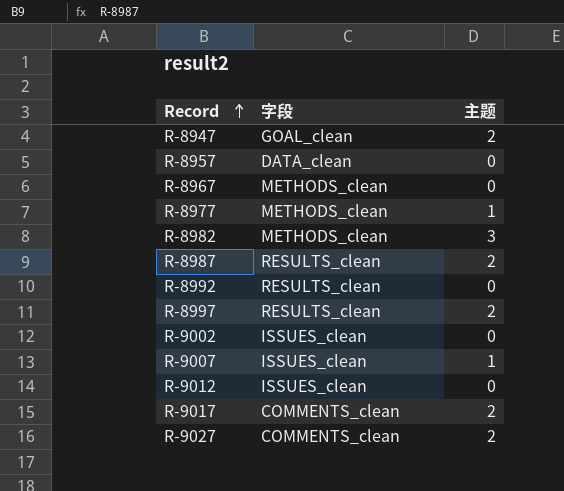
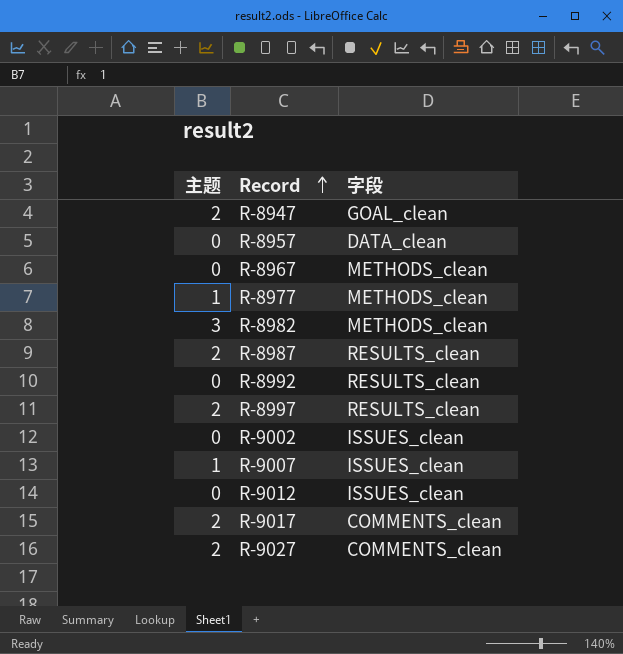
column 主题 | position: 3 -> 1

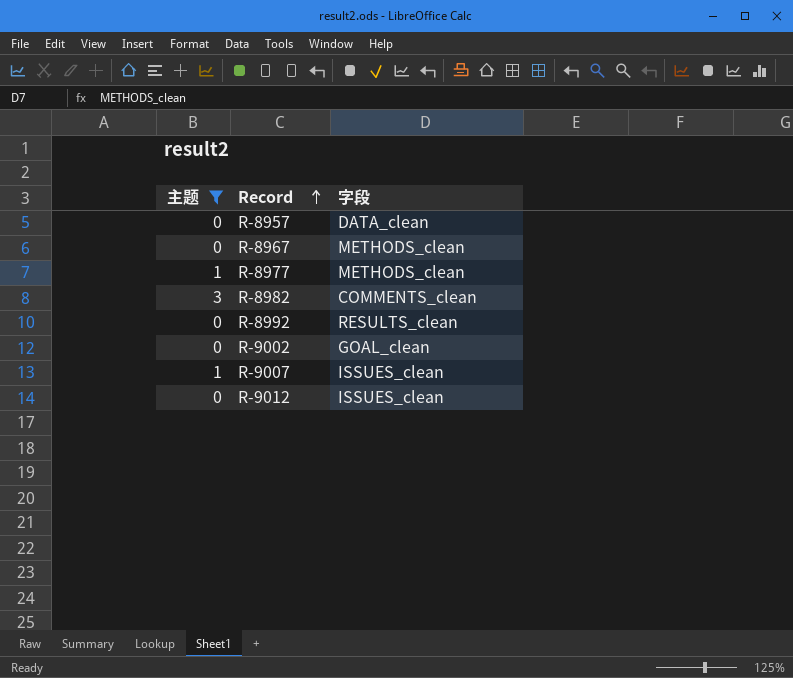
filter: none -> 主题 != 2
R-8982 | 字段: METHODS_clean -> COMMENTS_clean
R-9002 | 字段: ISSUES_clean -> GOAL_clean

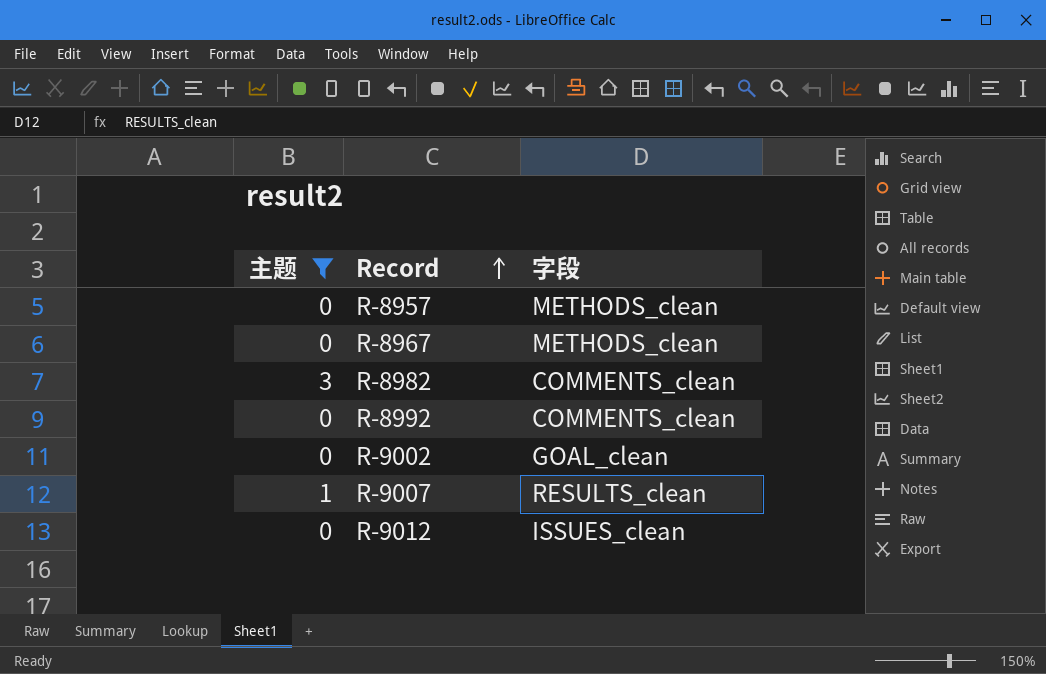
row R-8977: 1 | METHODS_clean -> none
R-8957 | 字段: DATA_clean -> METHODS_clean
R-8992 | 字段: RESULTS_clean -> COMMENTS_clean
R-9007 | 字段: ISSUES_clean -> RESULTS_clean

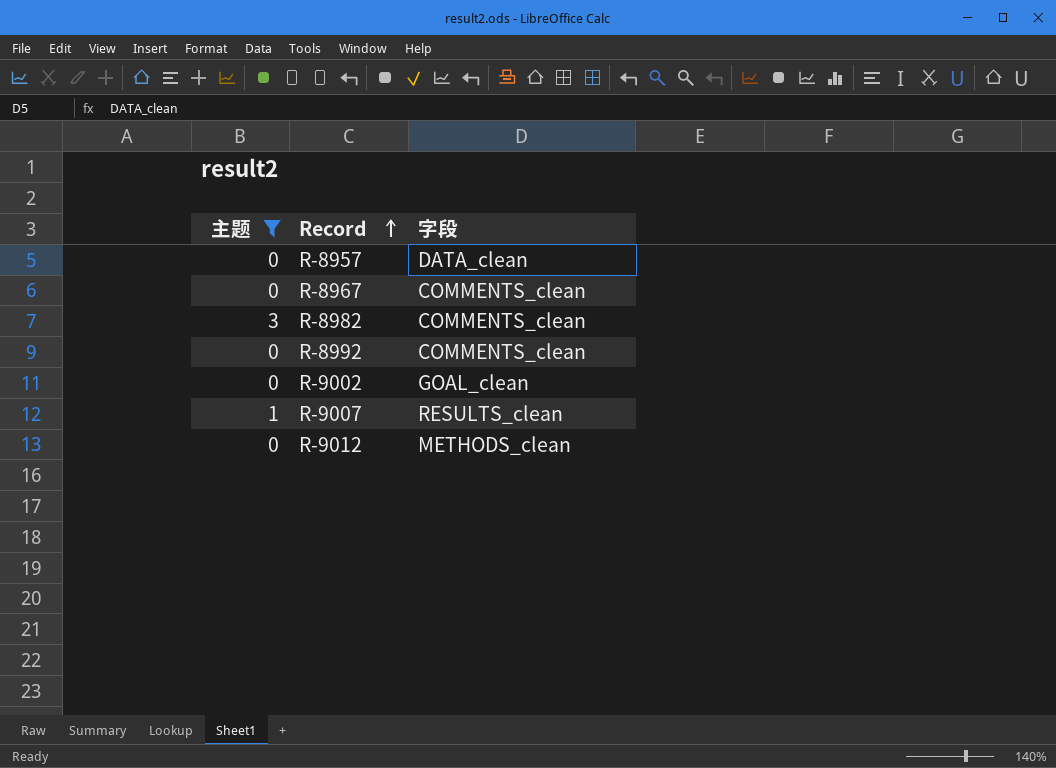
R-8957 | 字段: METHODS_clean -> DATA_clean
R-8967 | 字段: METHODS_clean -> COMMENTS_clean
R-9012 | 字段: ISSUES_clean -> METHODS_clean

